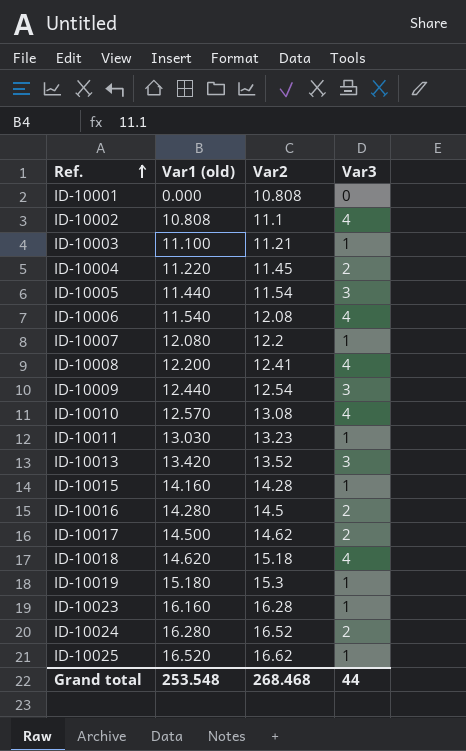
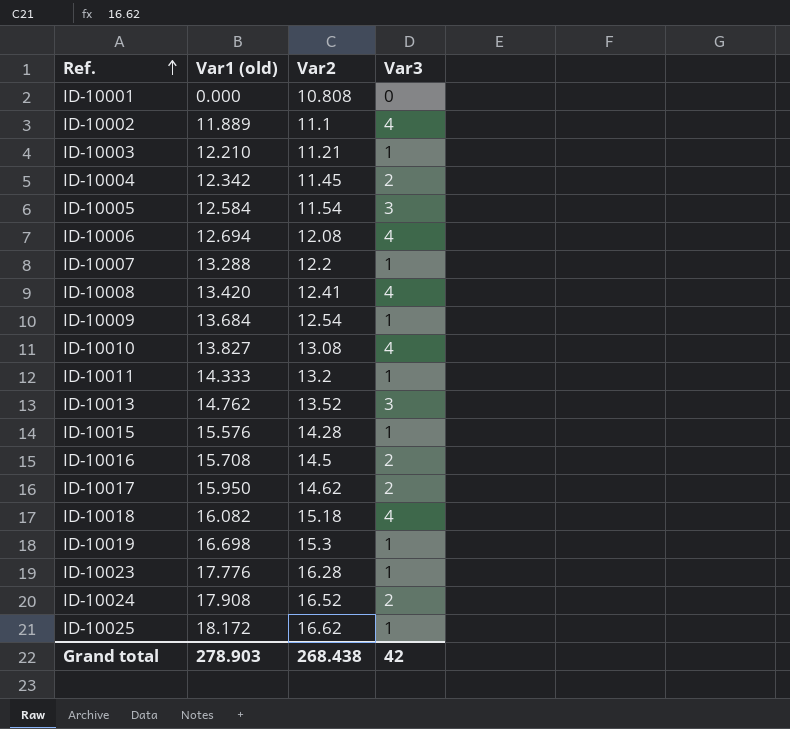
ID-10002 | Var1 (old): 10.808 -> 11.889
ID-10003 | Var1 (old): 11.100 -> 12.210
ID-10004 | Var1 (old): 11.220 -> 12.342
ID-10005 | Var1 (old): 11.440 -> 12.584
ID-10006 | Var1 (old): 11.540 -> 12.694
ID-10007 | Var1 (old): 12.080 -> 13.288
ID-10008 | Var1 (old): 12.200 -> 13.420
ID-10009 | Var1 (old): 12.440 -> 13.684
ID-10009 | Var3: 3 -> 1
ID-10010 | Var1 (old): 12.570 -> 13.827
ID-10011 | Var1 (old): 13.030 -> 14.333
ID-10011 | Var2: 13.23 -> 13.2
ID-10013 | Var1 (old): 13.420 -> 14.762
ID-10015 | Var1 (old): 14.160 -> 15.576
ID-10016 | Var1 (old): 14.280 -> 15.708
ID-10017 | Var1 (old): 14.500 -> 15.950
ID-10018 | Var1 (old): 14.620 -> 16.082
ID-10019 | Var1 (old): 15.180 -> 16.698
ID-10023 | Var1 (old): 16.160 -> 17.776
ID-10024 | Var1 (old): 16.280 -> 17.908
ID-10025 | Var1 (old): 16.520 -> 18.172
Grand total | Var1 (old): 253.548 -> 278.903
Grand total | Var2: 268.468 -> 268.438
Grand total | Var3: 44 -> 42

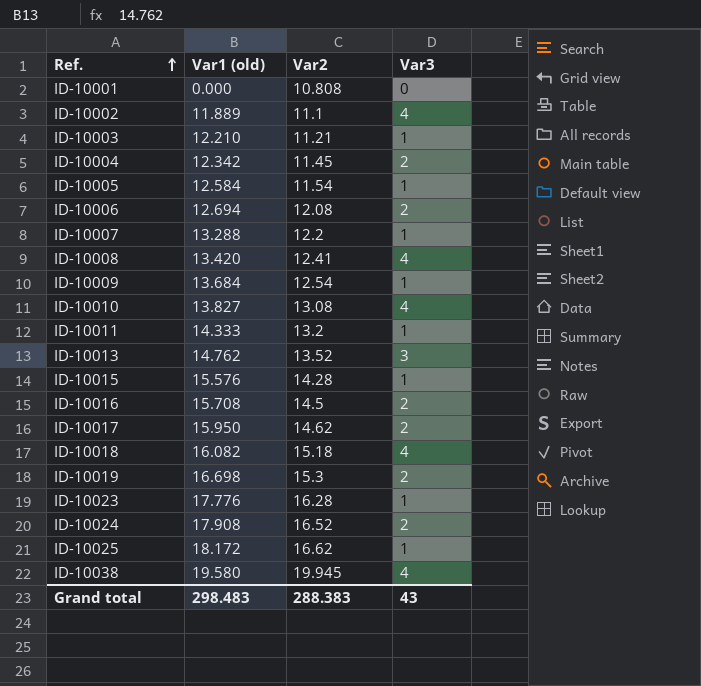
ID-10005 | Var3: 3 -> 1
ID-10006 | Var3: 4 -> 2
ID-10019 | Var3: 1 -> 2
row ID-10038: none -> 19.580 | 19.945 | 4
Grand total | Var1 (old): 278.903 -> 298.483
Grand total | Var2: 268.438 -> 288.383
Grand total | Var3: 42 -> 43

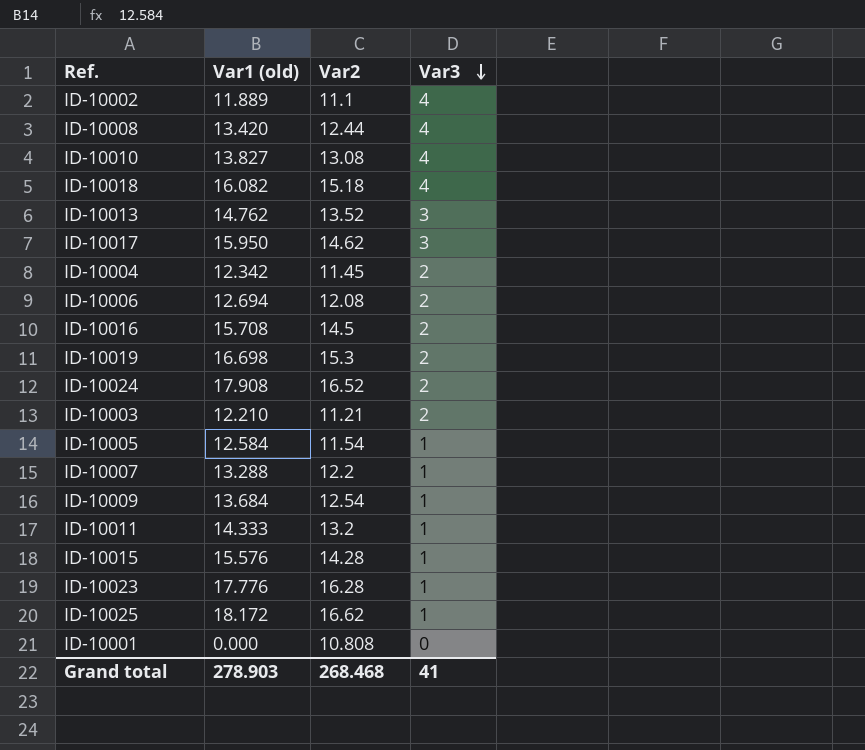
row order: Ref. ascending -> Var3 descending
row ID-10038: 19.580 | 19.945 | 4 -> none
ID-10008 | Var2: 12.41 -> 12.44
ID-10017 | Var3: 2 -> 3
ID-10003 | Var3: 1 -> 2
Grand total | Var1 (old): 298.483 -> 278.903
Grand total | Var2: 288.383 -> 268.468
Grand total | Var3: 43 -> 41

